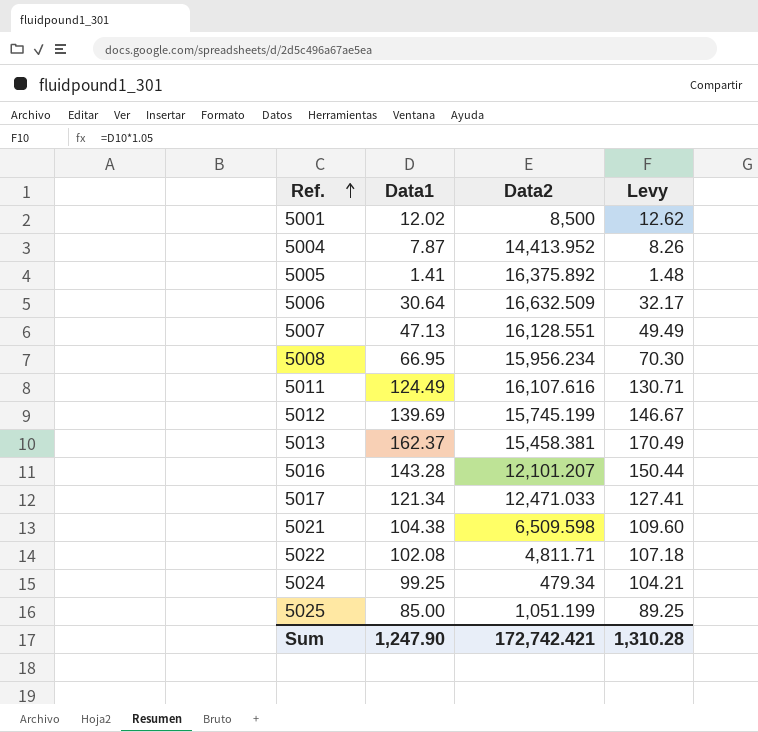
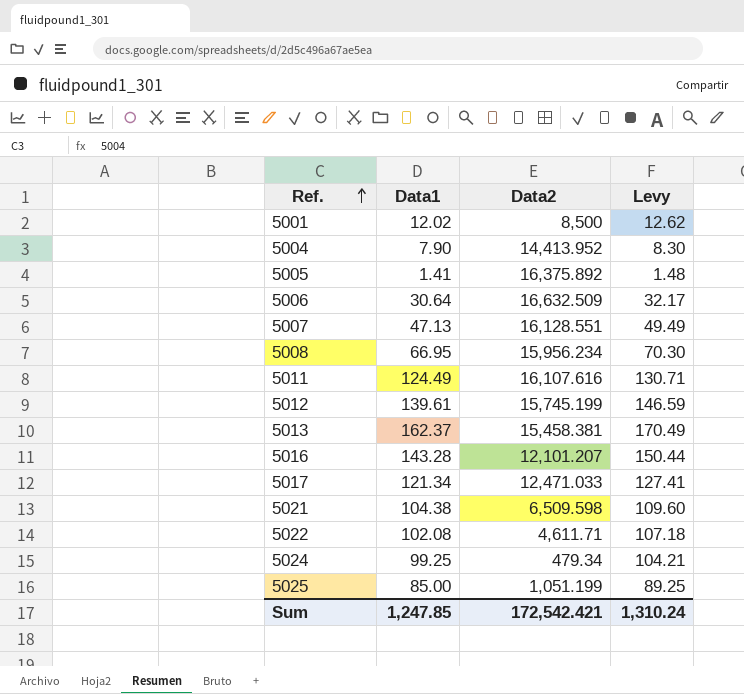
5004 | Data1: 7.87 -> 7.90
5004 | Levy: 8.26 -> 8.30
5012 | Data1: 139.69 -> 139.61
5012 | Levy: 146.67 -> 146.59
5022 | Data2: 4,811.71 -> 4,611.71
Sum | Data1: 1,247.90 -> 1,247.85
Sum | Data2: 172,742.421 -> 172,542.421
Sum | Levy: 1,310.28 -> 1,310.24

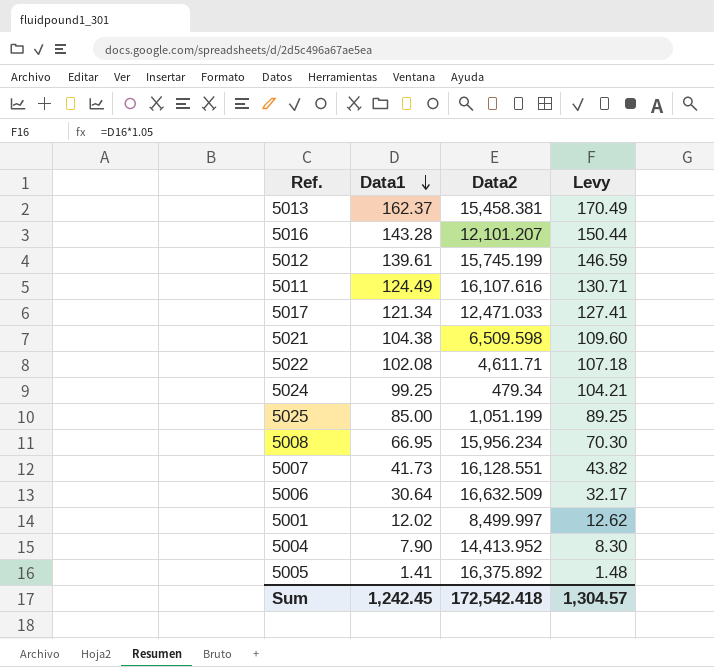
row order: Ref. ascending -> Data1 descending
5007 | Data1: 47.13 -> 41.73
5007 | Levy: 49.49 -> 43.82
5001 | Data2: 8,500 -> 8,499.997
Sum | Data1: 1,247.85 -> 1,242.45
Sum | Data2: 172,542.421 -> 172,542.418
Sum | Levy: 1,310.24 -> 1,304.57

